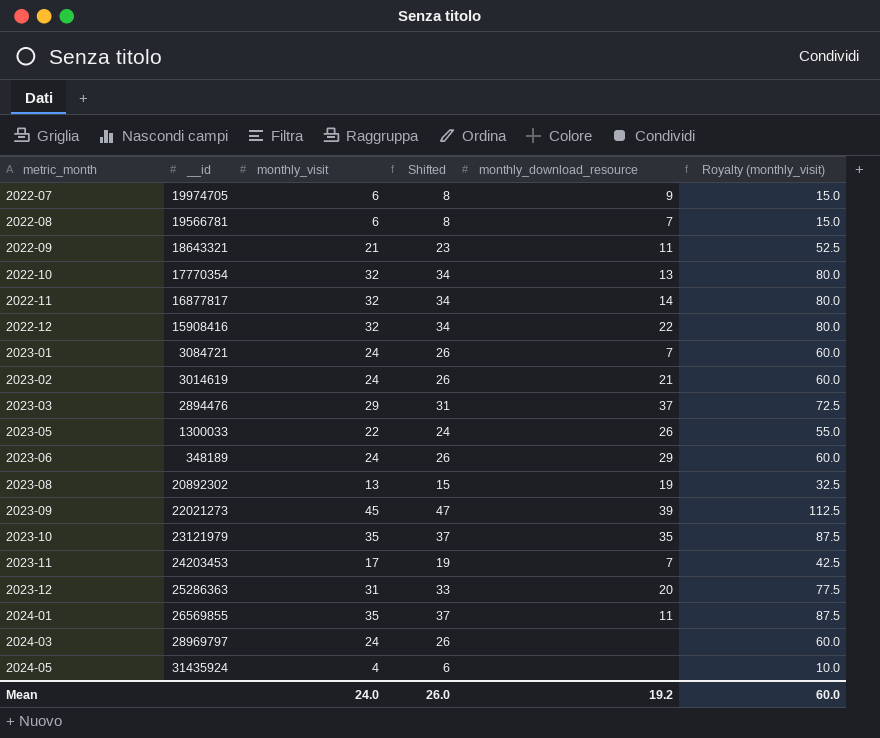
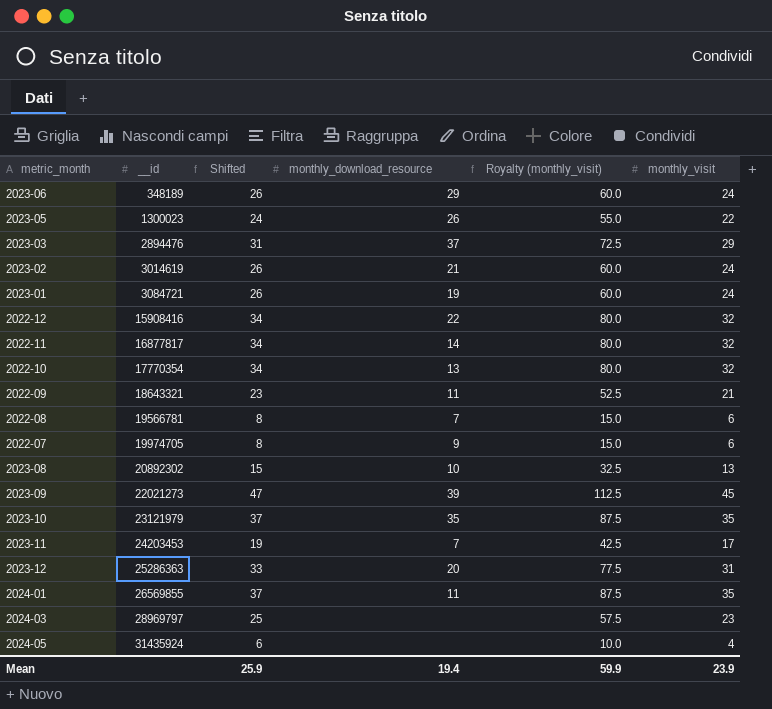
row order: metric_month ascending -> __id ascending
column monthly_visit | position: 3 -> 6
2023-05 | __id: 1300033 -> 1300023
2023-01 | monthly_download_resource: 7 -> 19
2023-08 | monthly_download_resource: 19 -> 10
2024-03 | Shifted: 26 -> 25
2024-03 | Royalty (monthly_visit): 60.0 -> 57.5
2024-03 | monthly_visit: 24 -> 23
Mean | Shifted: 26.0 -> 25.9
Mean | monthly_download_resource: 19.2 -> 19.4
Mean | Royalty (monthly_visit): 60.0 -> 59.9
Mean | monthly_visit: 24.0 -> 23.9

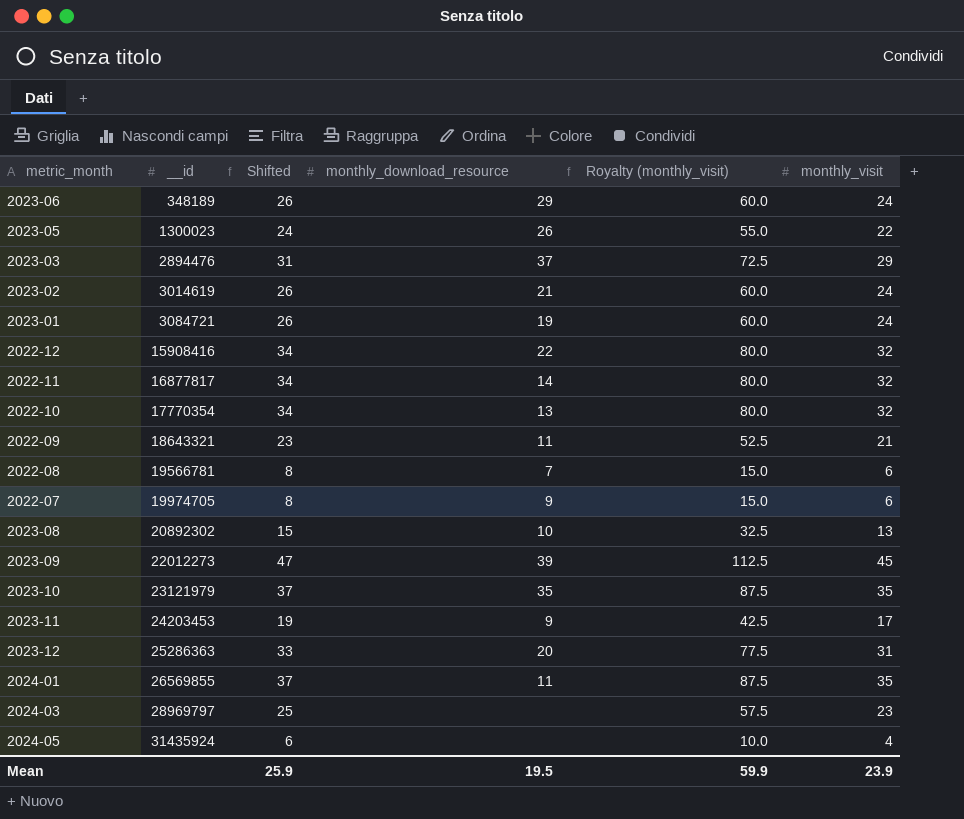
2023-09 | __id: 22021273 -> 22012273
2023-11 | monthly_download_resource: 7 -> 9
Mean | monthly_download_resource: 19.4 -> 19.5

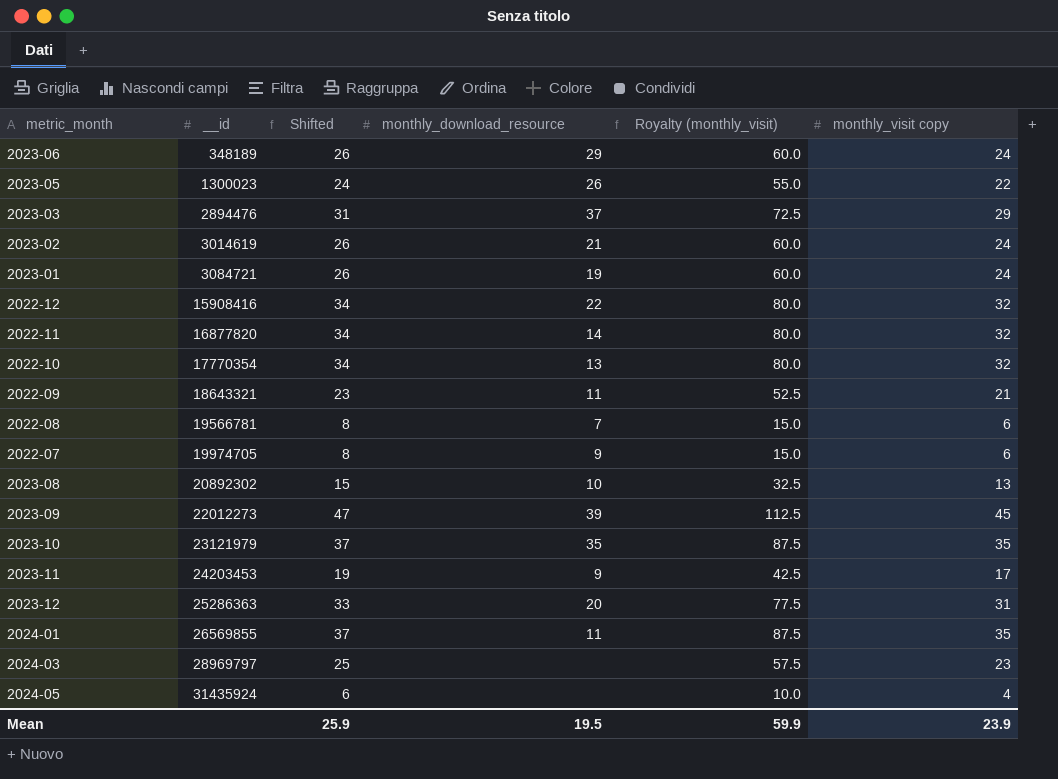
column name: monthly_visit -> monthly_visit copy
2022-11 | __id: 16877817 -> 16877820

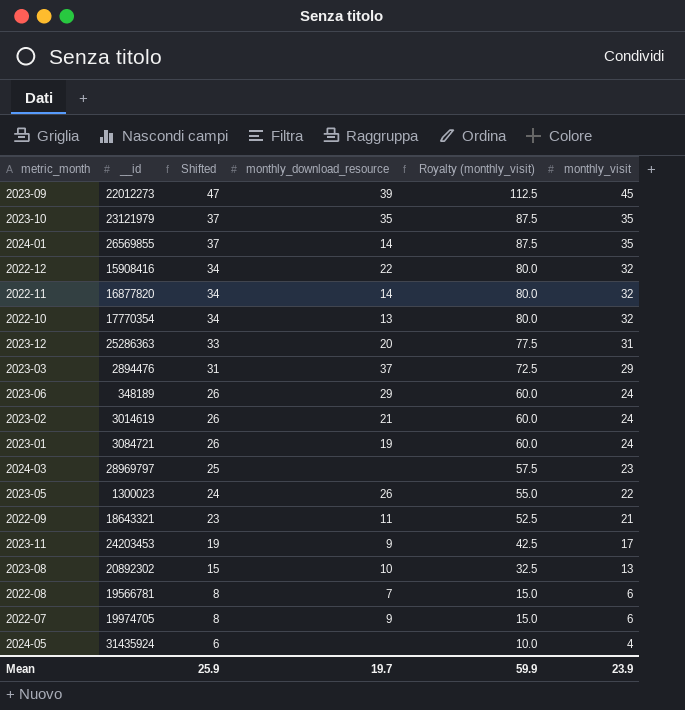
row order: __id ascending -> Shifted descending
column name: monthly_visit copy -> monthly_visit
2024-01 | monthly_download_resource: 11 -> 14
Mean | monthly_download_resource: 19.5 -> 19.7

